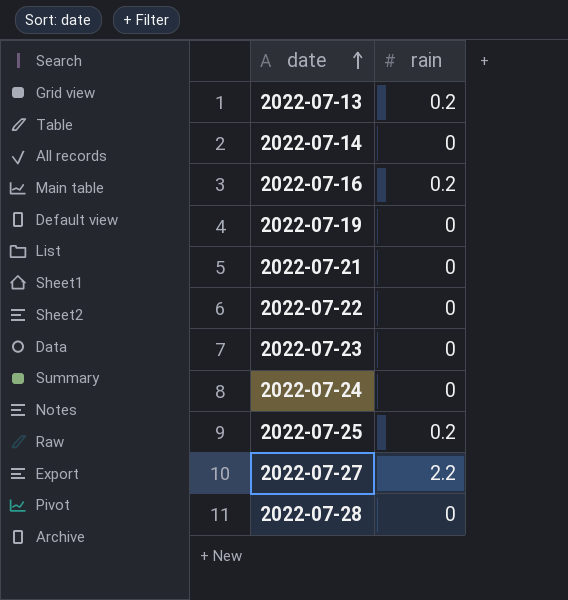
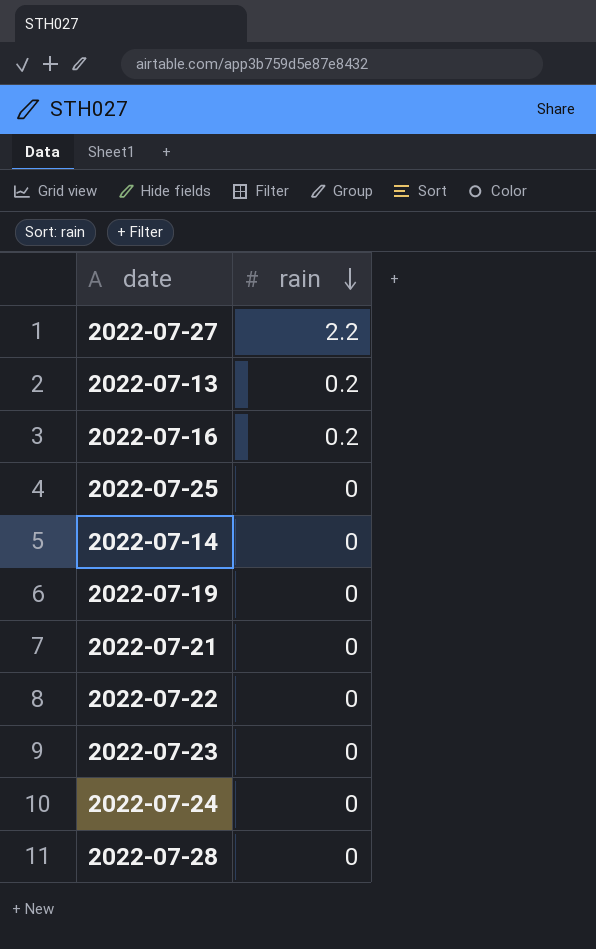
row order: date ascending -> rain descending
2022-07-25 | rain: 0.2 -> 0

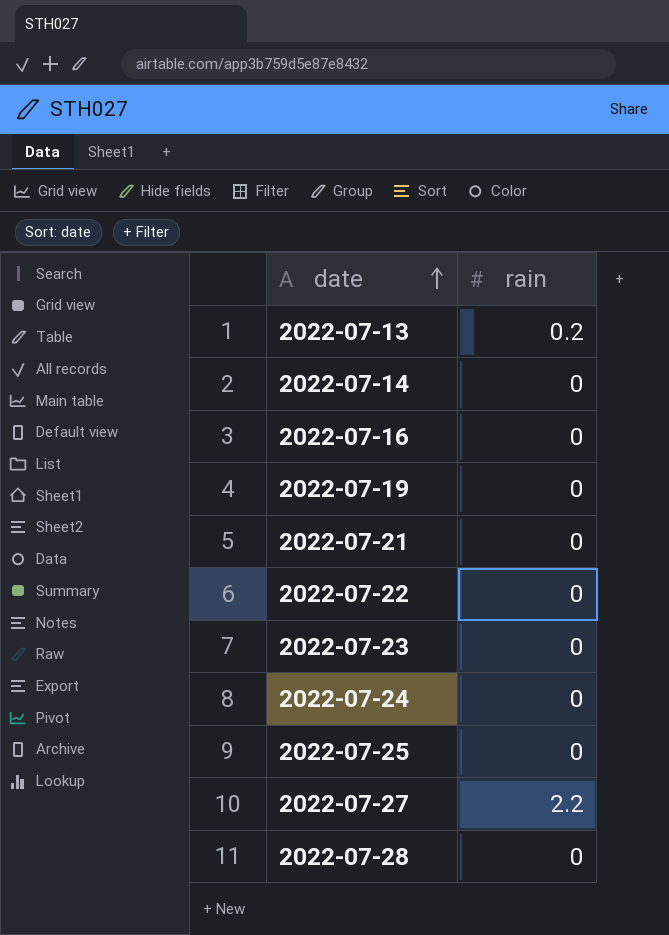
row order: rain descending -> date ascending
2022-07-16 | rain: 0.2 -> 0

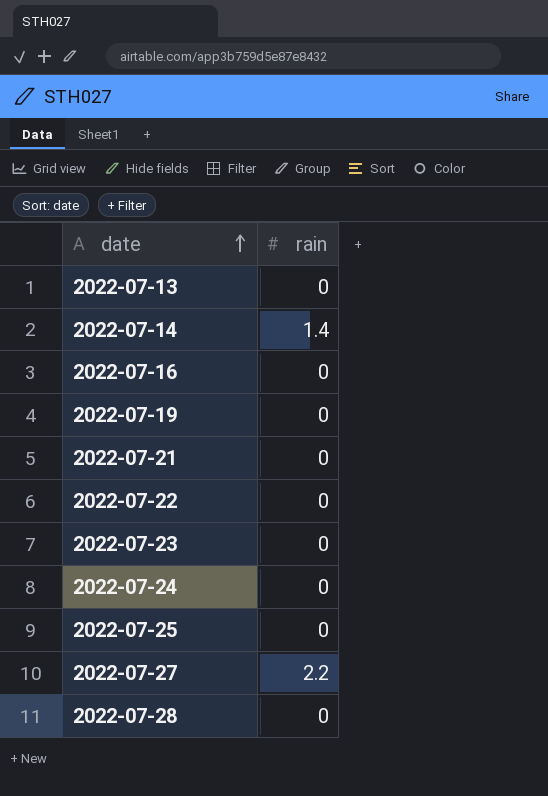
2022-07-13 | rain: 0.2 -> 0
2022-07-14 | rain: 0 -> 1.4

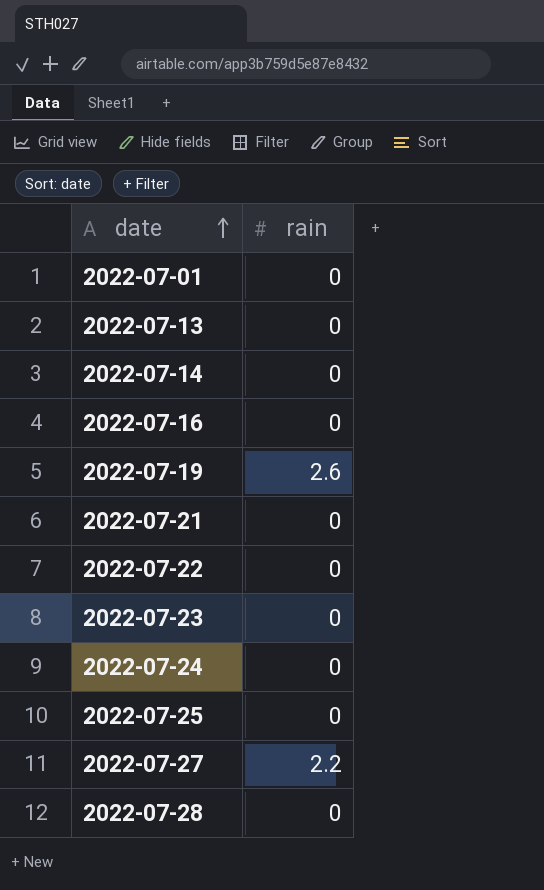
row 2022-07-01: none -> 0
2022-07-14 | rain: 1.4 -> 0
2022-07-19 | rain: 0 -> 2.6

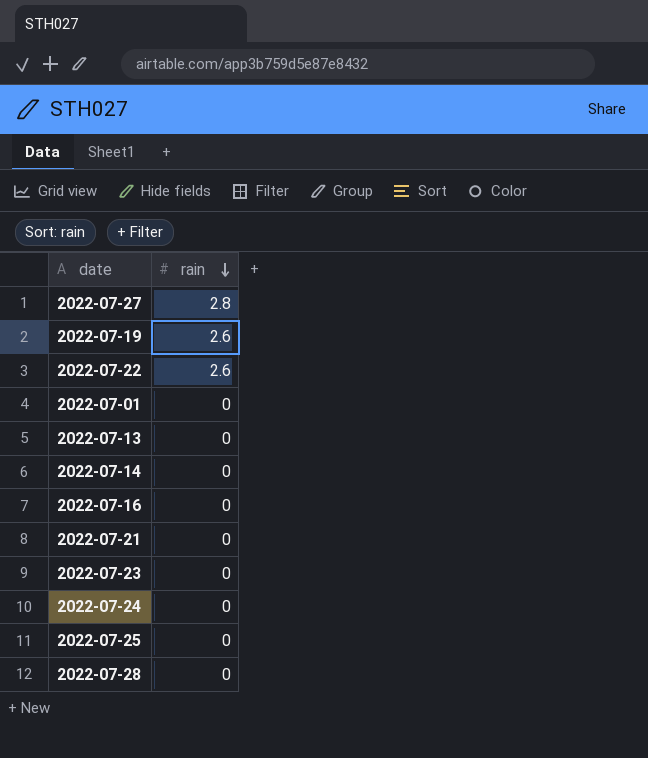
row order: date ascending -> rain descending
2022-07-27 | rain: 2.2 -> 2.8
2022-07-22 | rain: 0 -> 2.6

